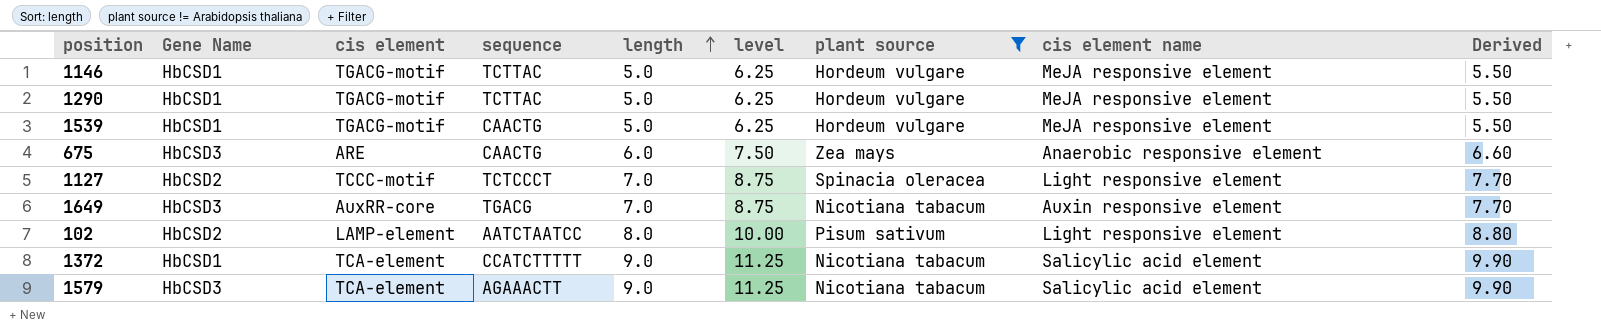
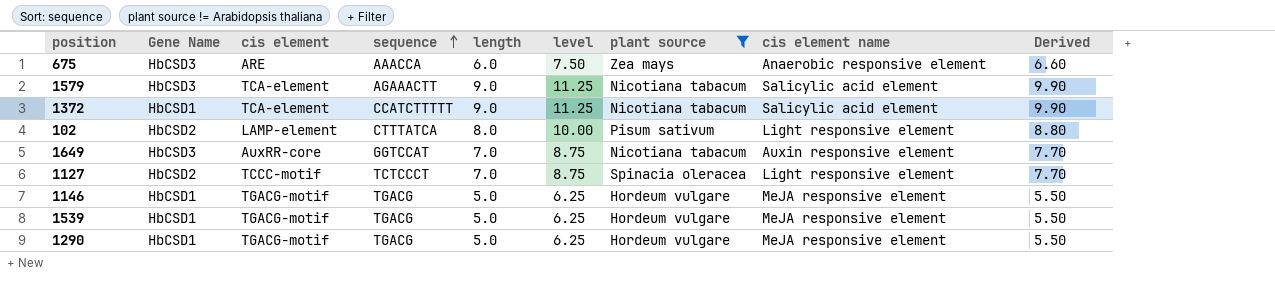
row order: length ascending -> sequence ascending
675 | sequence: CAACTG -> AAACCA
102 | sequence: AATCTAATCC -> CTTTATCA
1649 | sequence: TGACG -> GGTCCAT
1146 | sequence: TCTTAC -> TGACG
1539 | sequence: CAACTG -> TGACG
1290 | sequence: TCTTAC -> TGACG

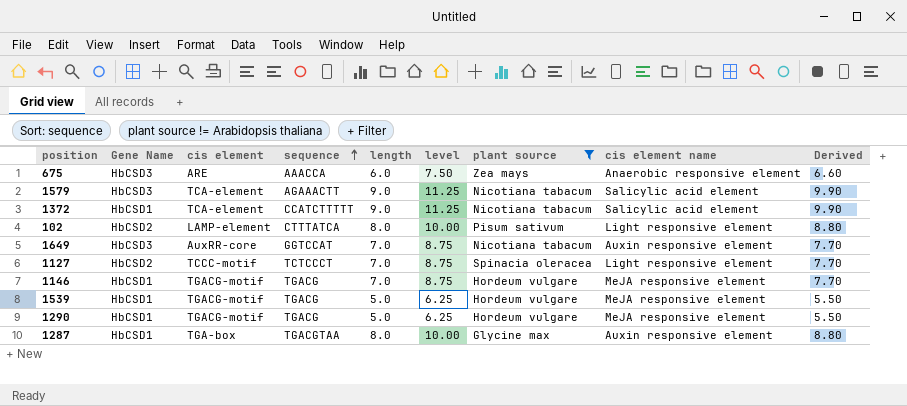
1146 | length: 5.0 -> 7.0
1146 | level: 6.25 -> 8.75
1146 | Derived: 5.50 -> 7.70
row 1287: none -> HbCSD1 | TGA-box | TGACGTAA | 8.0 | 10.00 | Glycine max | Auxin responsive element | 8.80

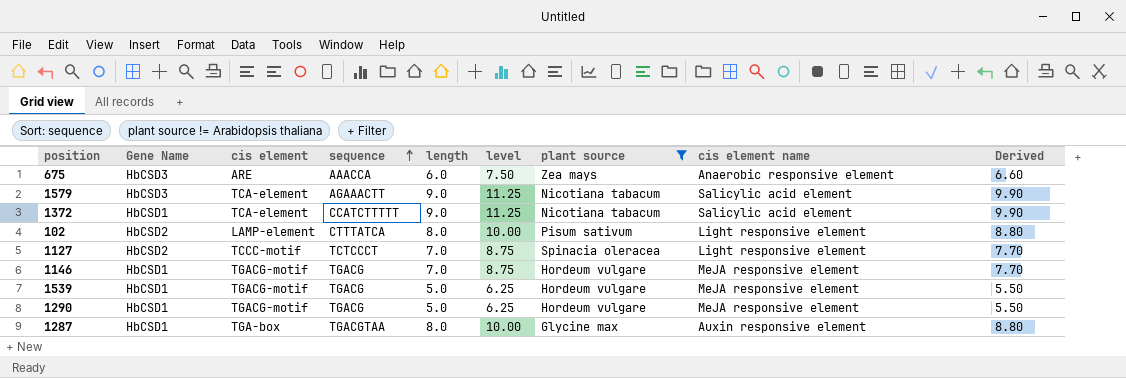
row 1649: HbCSD3 | AuxRR-core | GGTCCAT | 7.0 | 8.75 | Nicotiana tabacum | Auxin responsive element | 7.70 -> none

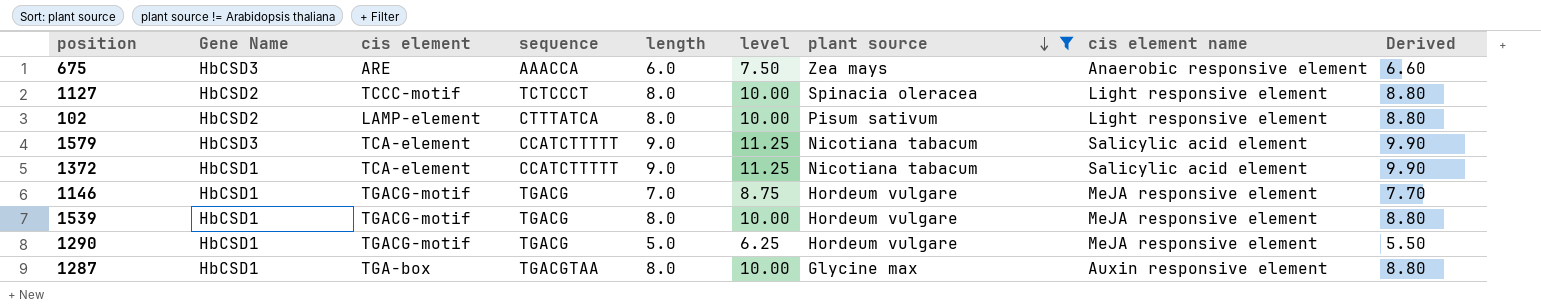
row order: sequence ascending -> plant source descending
1127 | length: 7.0 -> 8.0
1127 | level: 8.75 -> 10.00
1127 | Derived: 7.70 -> 8.80
1579 | sequence: AGAAACTT -> CCATCTTTTT
1539 | length: 5.0 -> 8.0
1539 | level: 6.25 -> 10.00
1539 | Derived: 5.50 -> 8.80

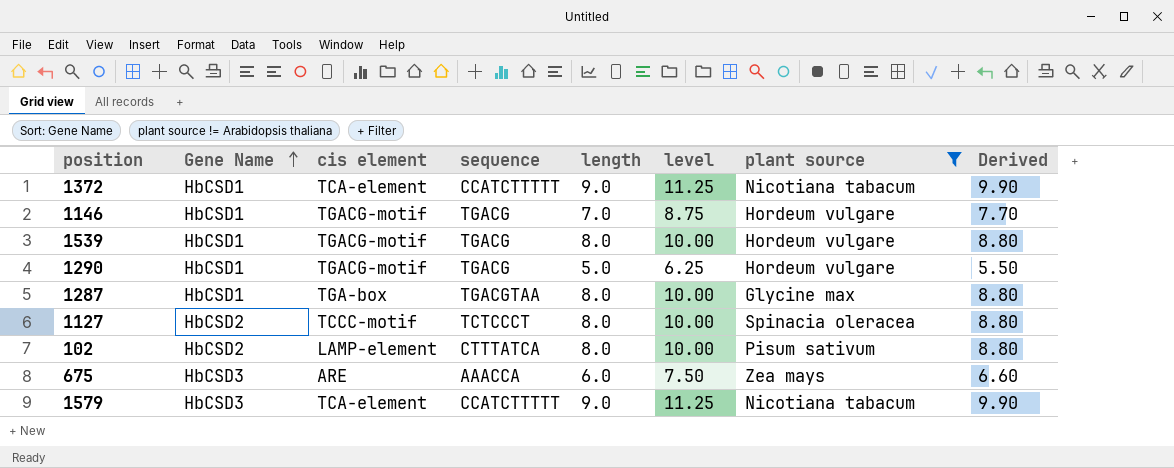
row order: plant source descending -> Gene Name ascending
column cis element name | position: 8 -> none

